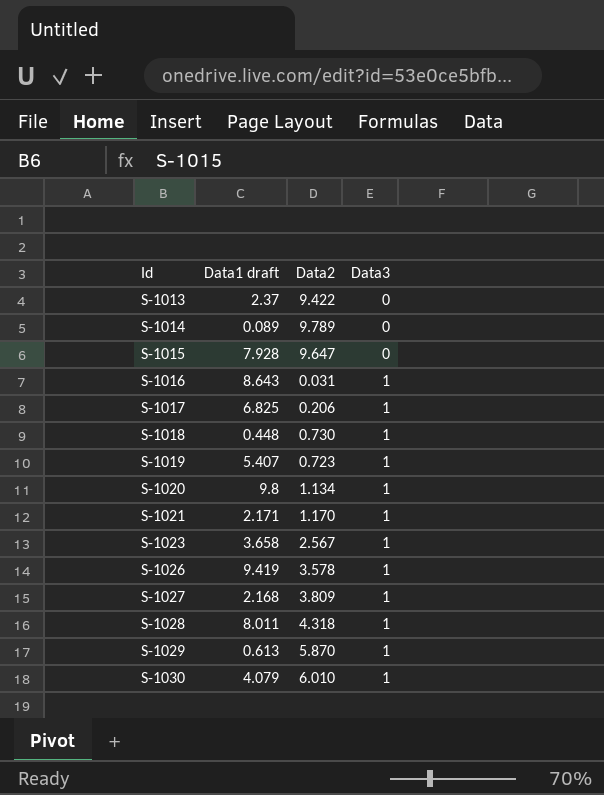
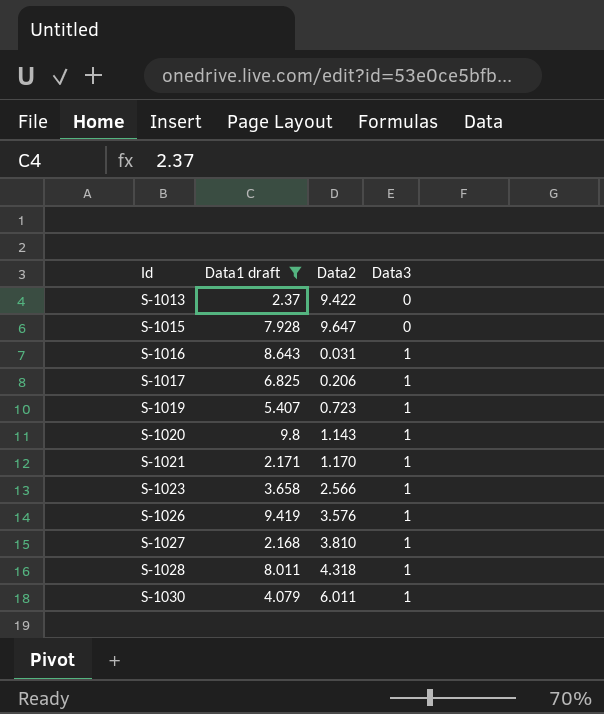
filter: none -> Data1 draft >= 2.168
S-1020 | Data2: 1.134 -> 1.143
S-1023 | Data2: 2.567 -> 2.566
S-1026 | Data2: 3.578 -> 3.576
S-1027 | Data2: 3.809 -> 3.810
S-1030 | Data2: 6.010 -> 6.011

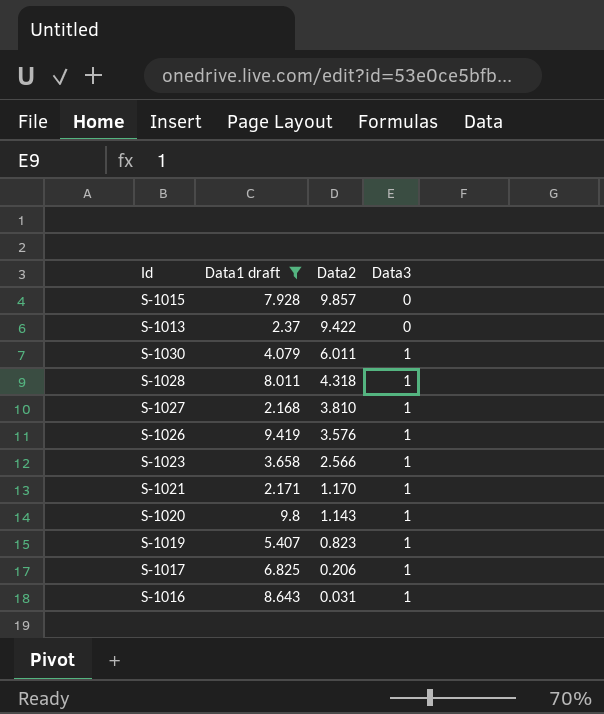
row order: Id ascending -> Data2 descending
S-1015 | Data2: 9.647 -> 9.857
S-1019 | Data2: 0.723 -> 0.823

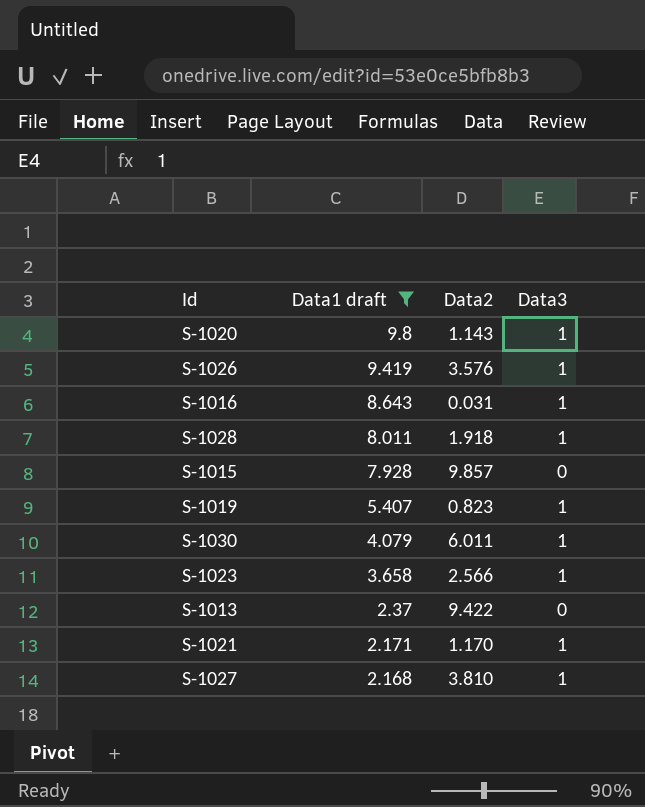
row order: Data2 descending -> Data1 draft descending
row S-1017: 6.825 | 0.206 | 1 -> none
S-1028 | Data2: 4.318 -> 1.918

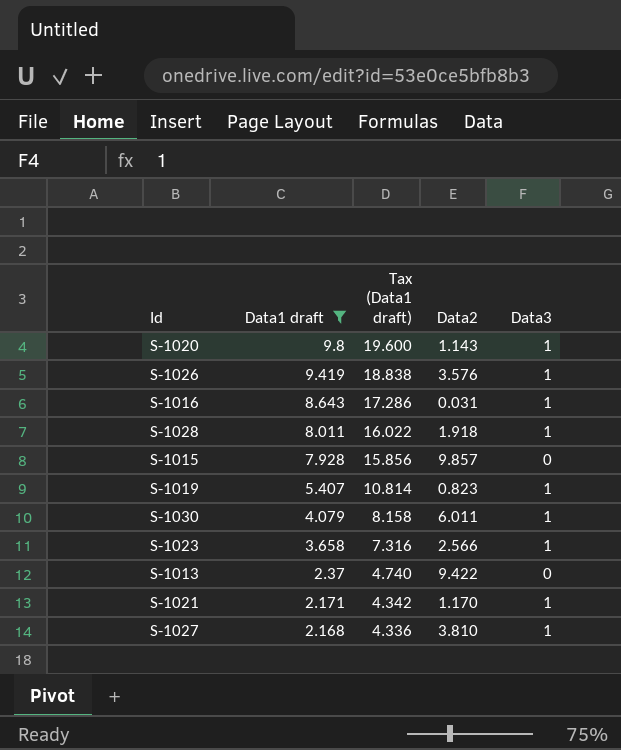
column Tax (Data1 draft) | formula: none -> [Data1 draft] * 2

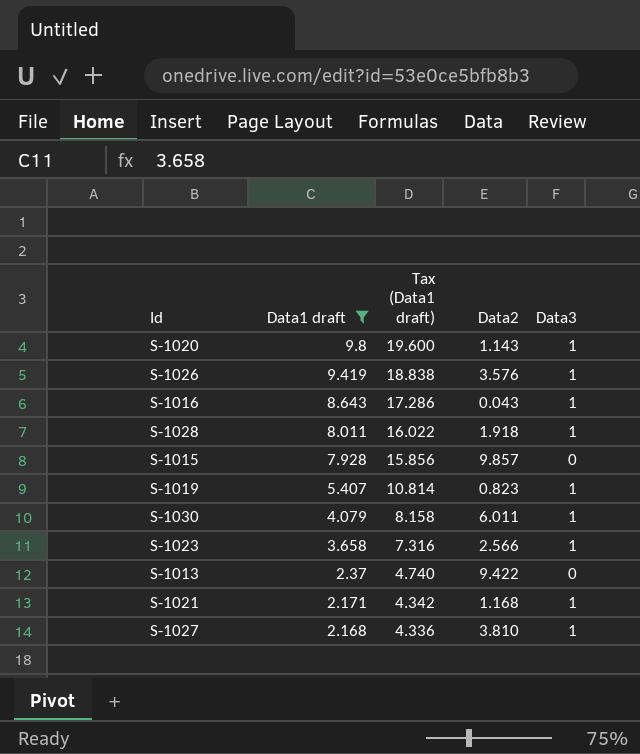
S-1016 | Data2: 0.031 -> 0.043
S-1021 | Data2: 1.170 -> 1.168

